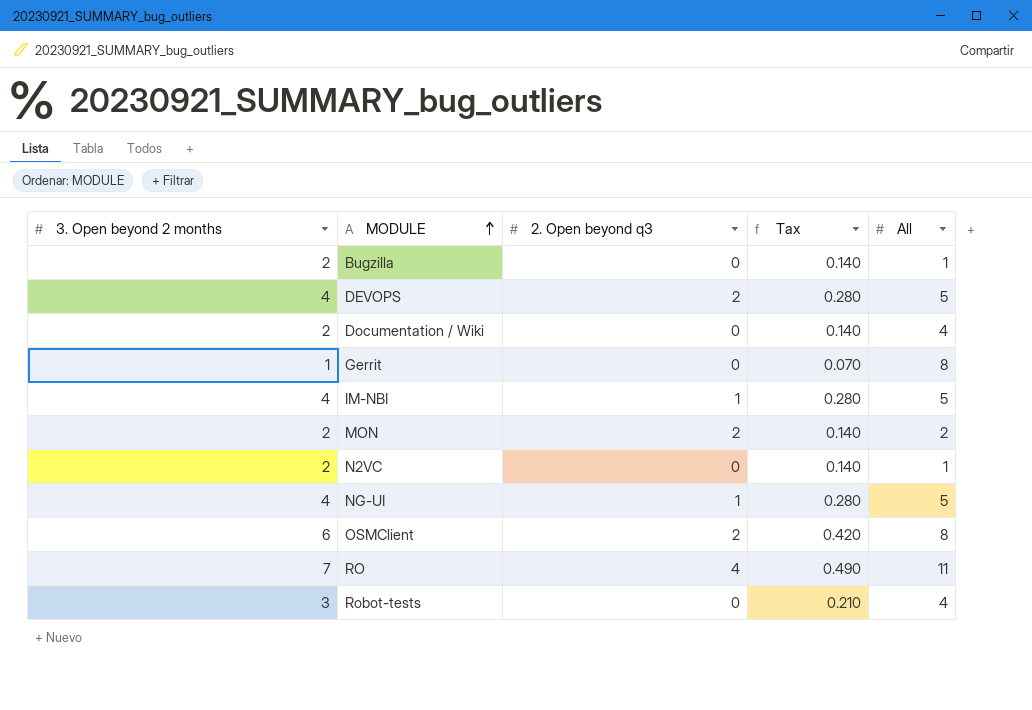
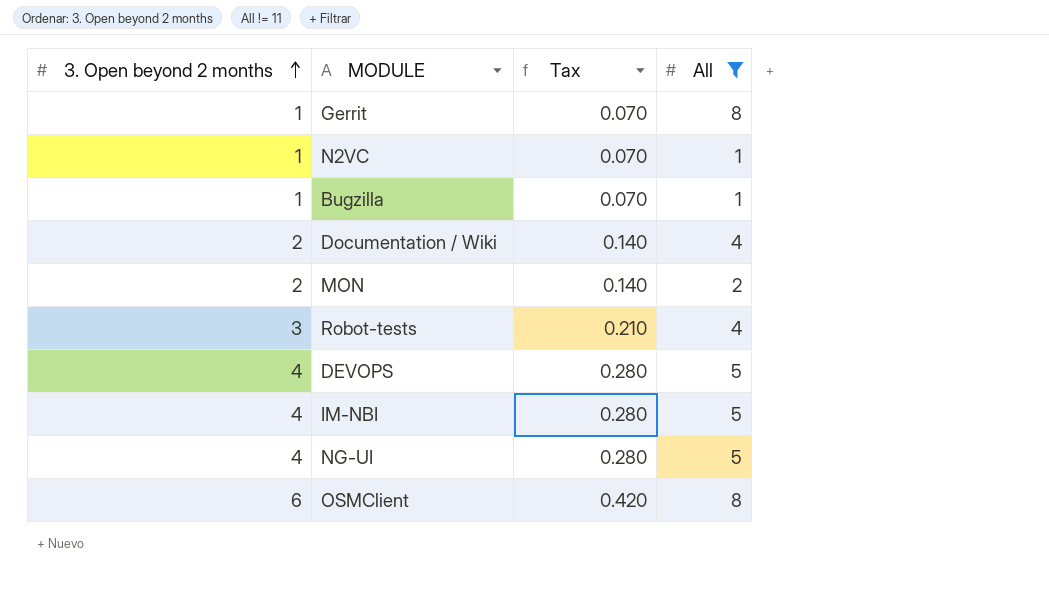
filter: none -> All != 11
row order: MODULE ascending -> 3. Open beyond 2 months ascending
column 2. Open beyond q3 | position: 3 -> none
N2VC | 3. Open beyond 2 months: 2 -> 1
N2VC | Tax: 0.140 -> 0.070
Bugzilla | 3. Open beyond 2 months: 2 -> 1
Bugzilla | Tax: 0.140 -> 0.070

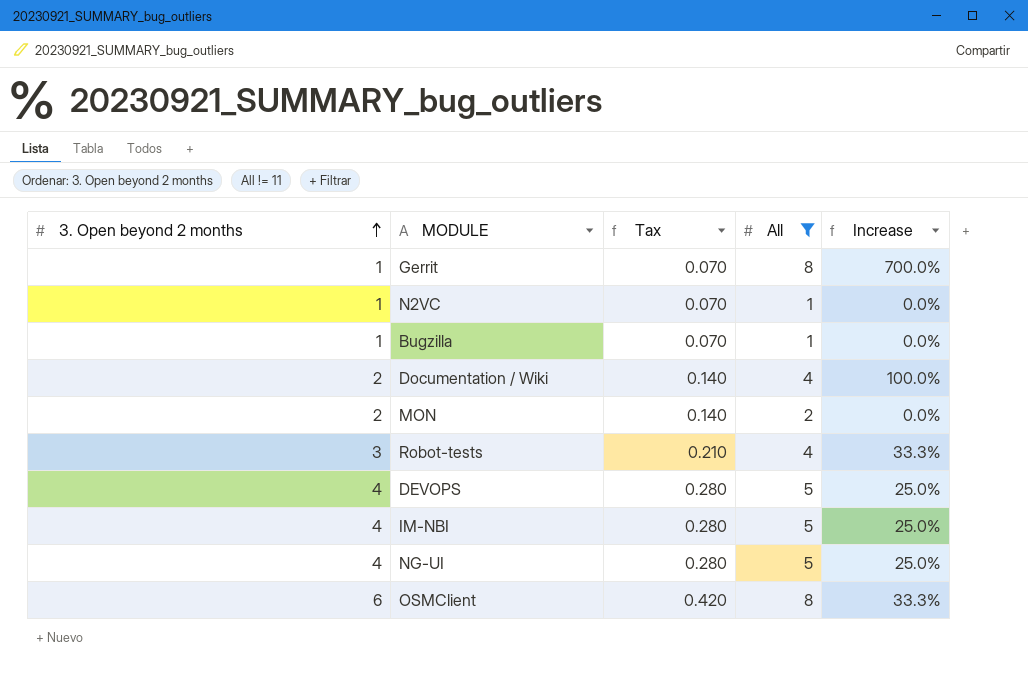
column Increase | formula: none -> ([All] - [3. Open beyond 2 months]) / [3. Open beyond 2 months]

